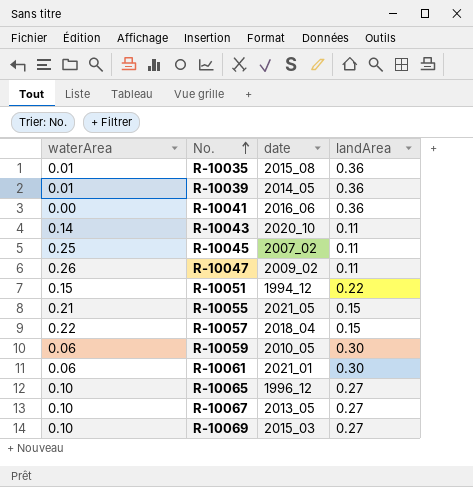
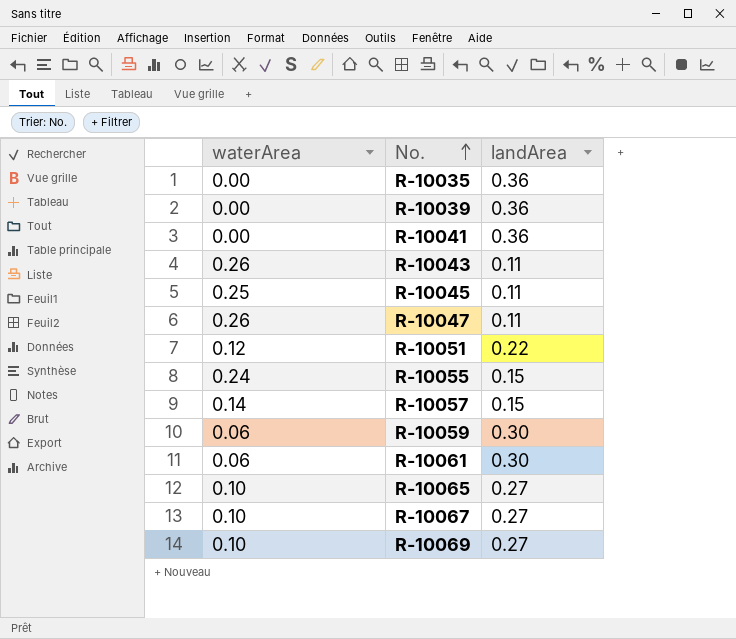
column date | position: 3 -> none
R-10035 | waterArea: 0.01 -> 0.00
R-10039 | waterArea: 0.01 -> 0.00
R-10043 | waterArea: 0.14 -> 0.26
R-10051 | waterArea: 0.15 -> 0.12
R-10055 | waterArea: 0.21 -> 0.24
R-10057 | waterArea: 0.22 -> 0.14

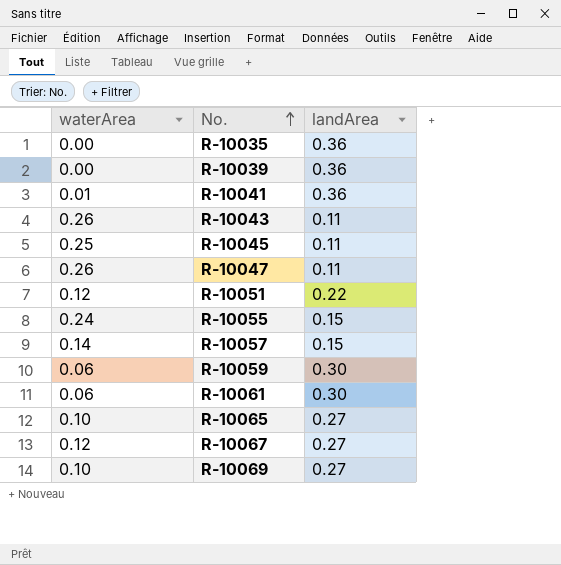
R-10041 | waterArea: 0.00 -> 0.01
R-10067 | waterArea: 0.10 -> 0.12

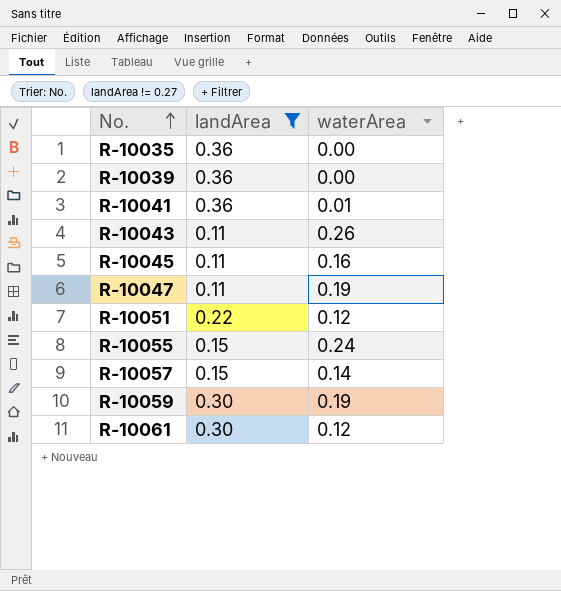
filter: none -> landArea != 0.27
column waterArea | position: 1 -> 3
R-10045 | waterArea: 0.25 -> 0.16
R-10047 | waterArea: 0.26 -> 0.19
R-10059 | waterArea: 0.06 -> 0.19
R-10061 | waterArea: 0.06 -> 0.12

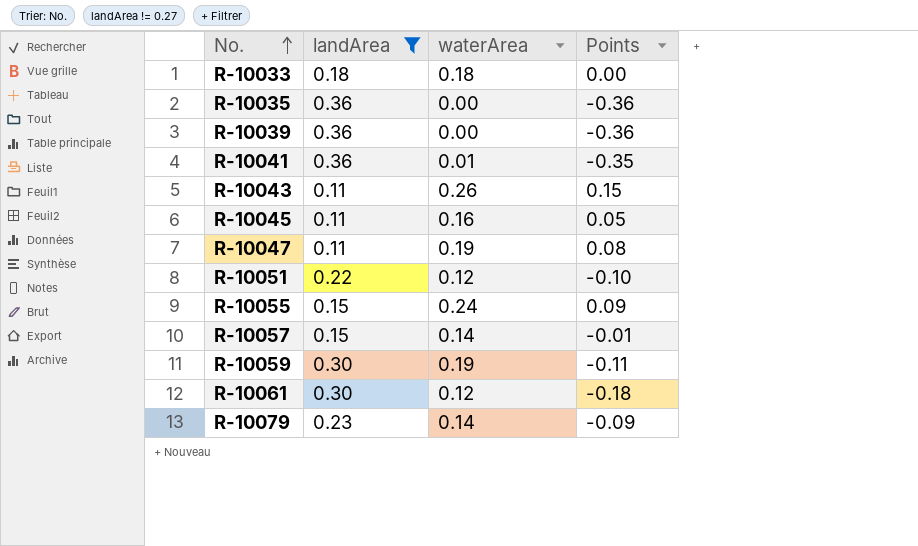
column Points | formula: none -> [waterArea] - [landArea]
row R-10033: none -> 0.18 | 0.18 | 0.00
row R-10079: none -> 0.23 | 0.14 | -0.09

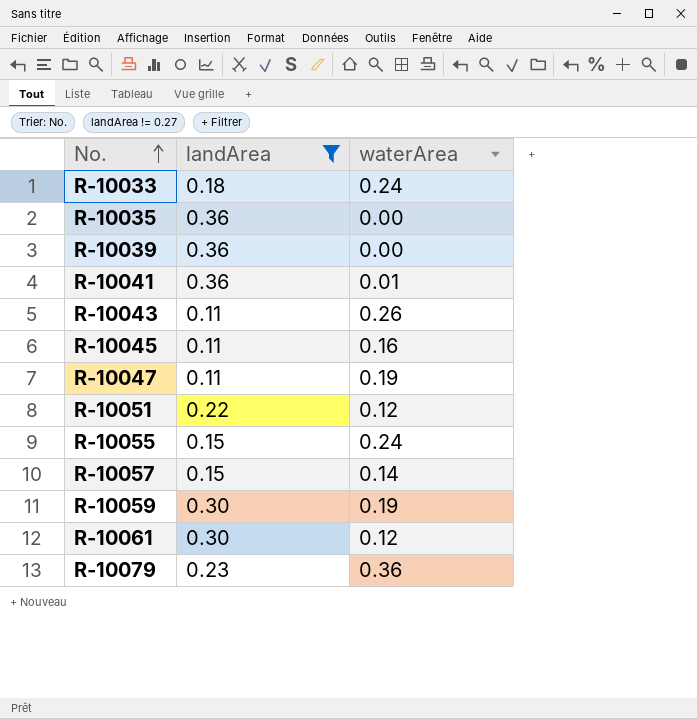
column Points | formula: [waterArea] - [landArea] -> none
R-10033 | waterArea: 0.18 -> 0.24
R-10079 | waterArea: 0.14 -> 0.36

